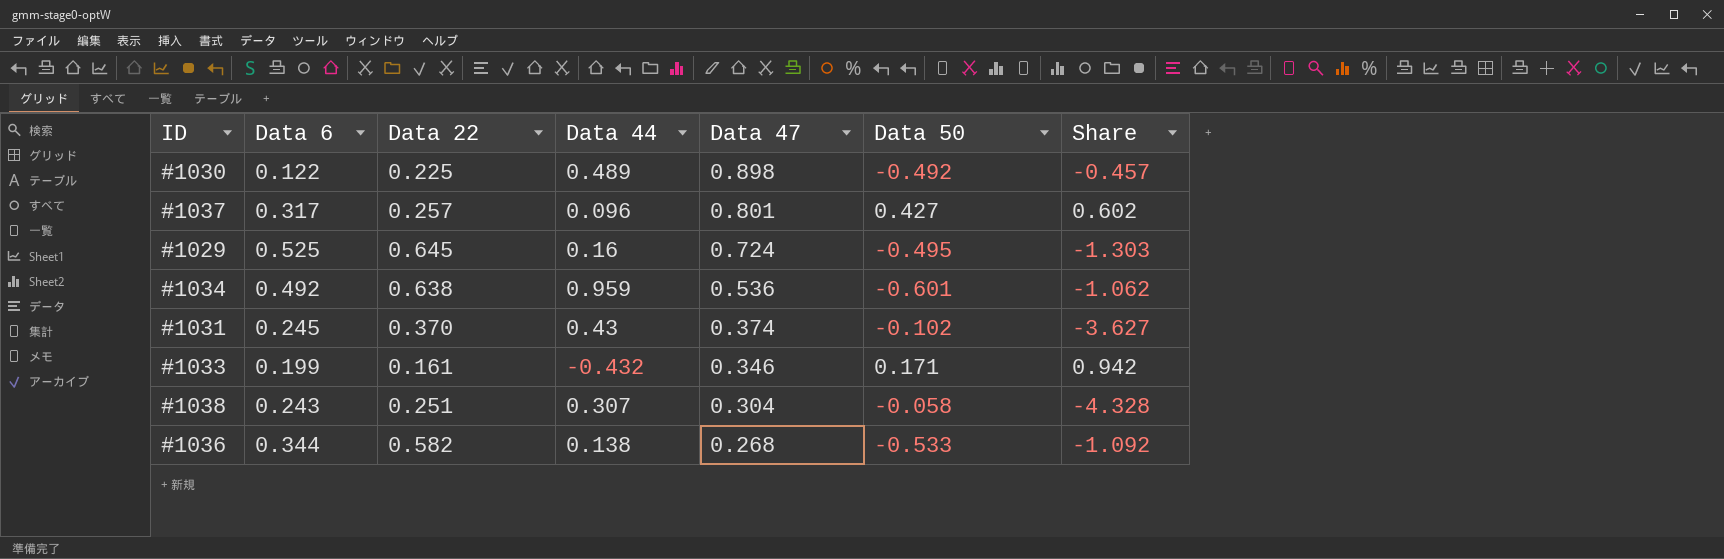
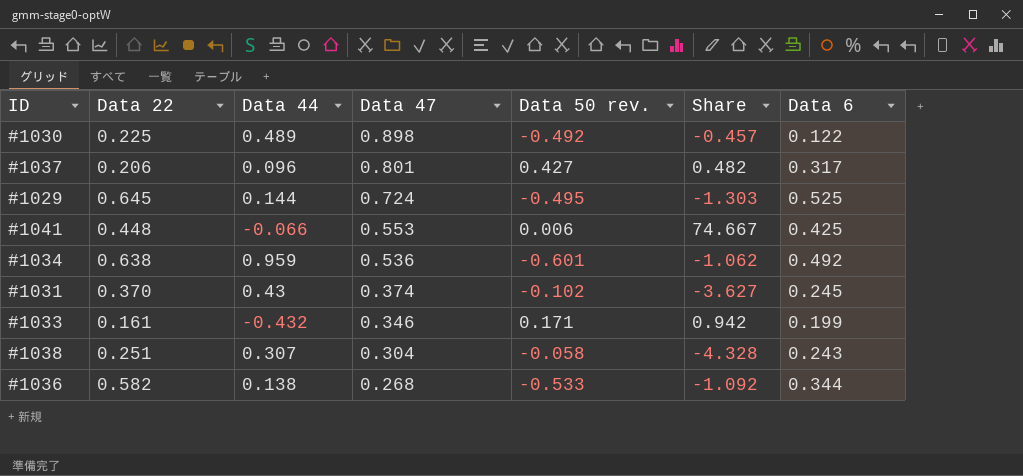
column name: Data 50 -> Data 50 rev.
column Data 6 | position: 2 -> 7
#1037 | Data 22: 0.257 -> 0.206
#1037 | Share: 0.602 -> 0.482
#1029 | Data 44: 0.16 -> 0.144
row #1041: none -> 0.448 | -0.066 | 0.553 | 0.006 | 74.667 | 0.425

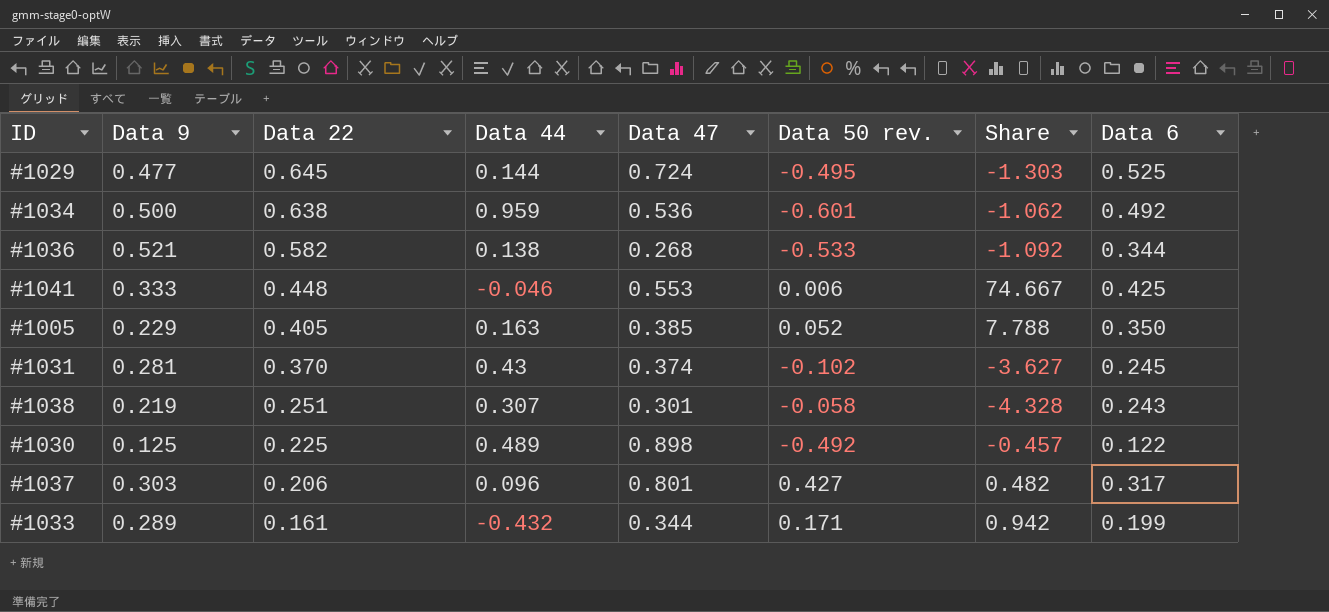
row order: Data 47 descending -> Data 22 descending
column Data 9 | position: none -> 2
#1041 | Data 44: -0.066 -> -0.046
row #1005: none -> 0.229 | 0.405 | 0.163 | 0.385 | 0.052 | 7.788 | 0.350
#1038 | Data 47: 0.304 -> 0.301
#1033 | Data 47: 0.346 -> 0.344

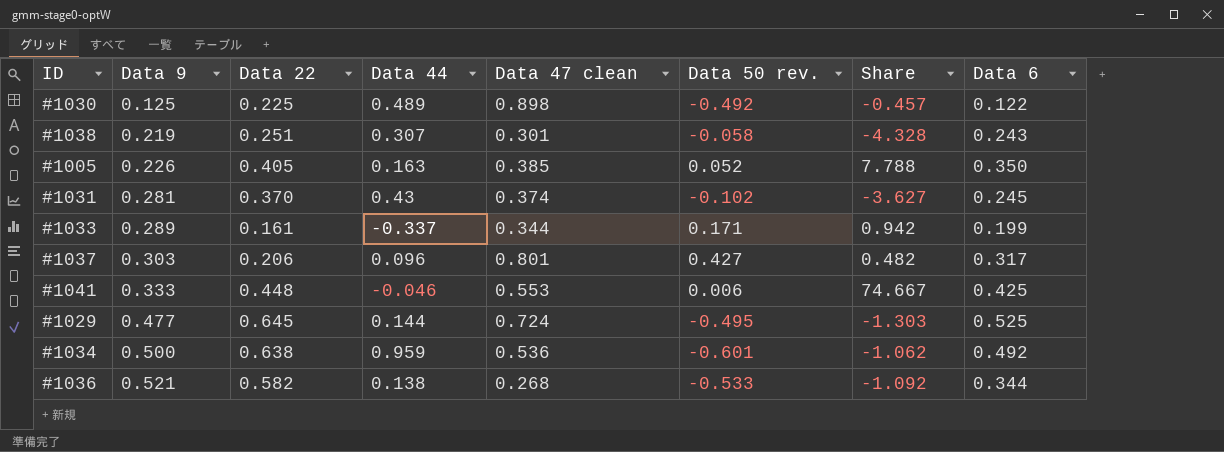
row order: Data 22 descending -> Data 9 ascending
column name: Data 47 -> Data 47 clean
#1005 | Data 9: 0.229 -> 0.226
#1033 | Data 44: -0.432 -> -0.337

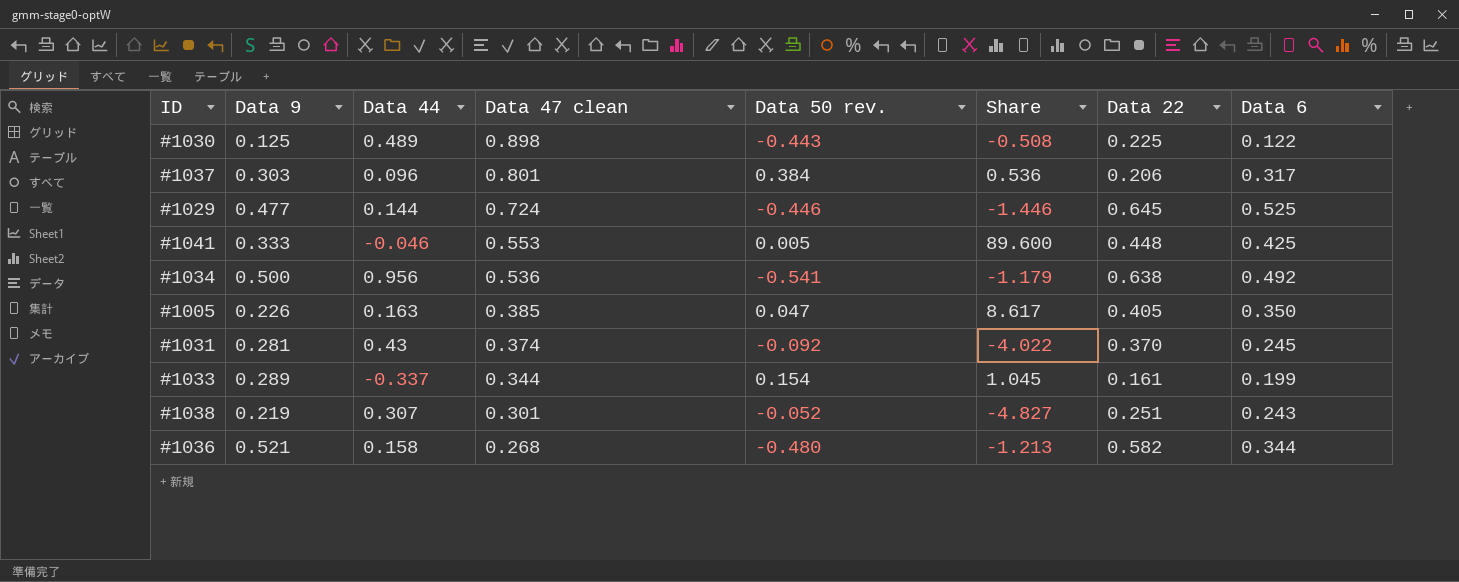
row order: Data 9 ascending -> Data 47 clean descending
column Data 22 | position: 3 -> 7
#1030 | Data 50 rev.: -0.492 -> -0.443
#1030 | Share: -0.457 -> -0.508
#1037 | Data 50 rev.: 0.427 -> 0.384
#1037 | Share: 0.482 -> 0.536
#1029 | Data 50 rev.: -0.495 -> -0.446
#1029 | Share: -1.303 -> -1.446
#1041 | Data 50 rev.: 0.006 -> 0.005
#1041 | Share: 74.667 -> 89.600
#1034 | Data 44: 0.959 -> 0.956
#1034 | Data 50 rev.: -0.601 -> -0.541
#1034 | Share: -1.062 -> -1.179
#1005 | Data 50 rev.: 0.052 -> 0.047
#1005 | Share: 7.788 -> 8.617
#1031 | Data 50 rev.: -0.102 -> -0.092
#1031 | Share: -3.627 -> -4.022
#1033 | Data 50 rev.: 0.171 -> 0.154
#1033 | Share: 0.942 -> 1.045
#1038 | Data 50 rev.: -0.058 -> -0.052
#1038 | Share: -4.328 -> -4.827
#1036 | Data 44: 0.138 -> 0.158
#1036 | Data 50 rev.: -0.533 -> -0.480
#1036 | Share: -1.092 -> -1.213

